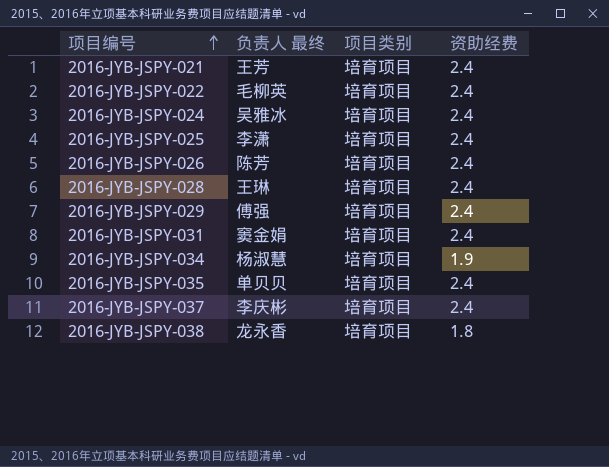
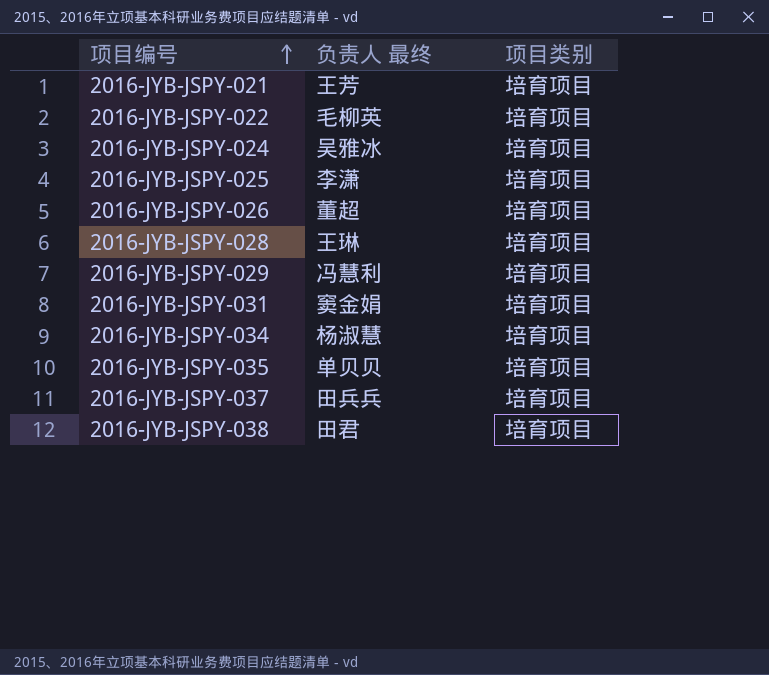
column 资助经费 | position: 4 -> none
2016-JYB-JSPY-026 | 负责人 最终: 陈芳 -> 董超
2016-JYB-JSPY-029 | 负责人 最终: 傅强 -> 冯慧利
2016-JYB-JSPY-037 | 负责人 最终: 李庆彬 -> 田兵兵
2016-JYB-JSPY-038 | 负责人 最终: 龙永香 -> 田君

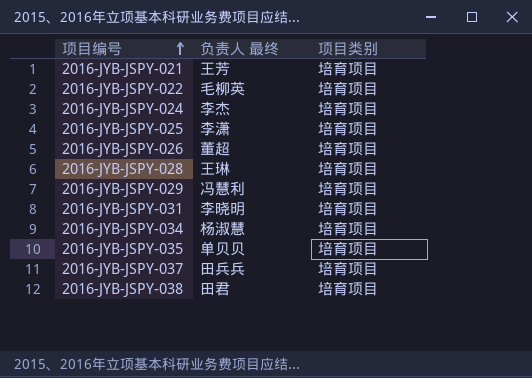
2016-JYB-JSPY-024 | 负责人 最终: 吴雅冰 -> 李杰
2016-JYB-JSPY-031 | 负责人 最终: 窦金娟 -> 李晓明

